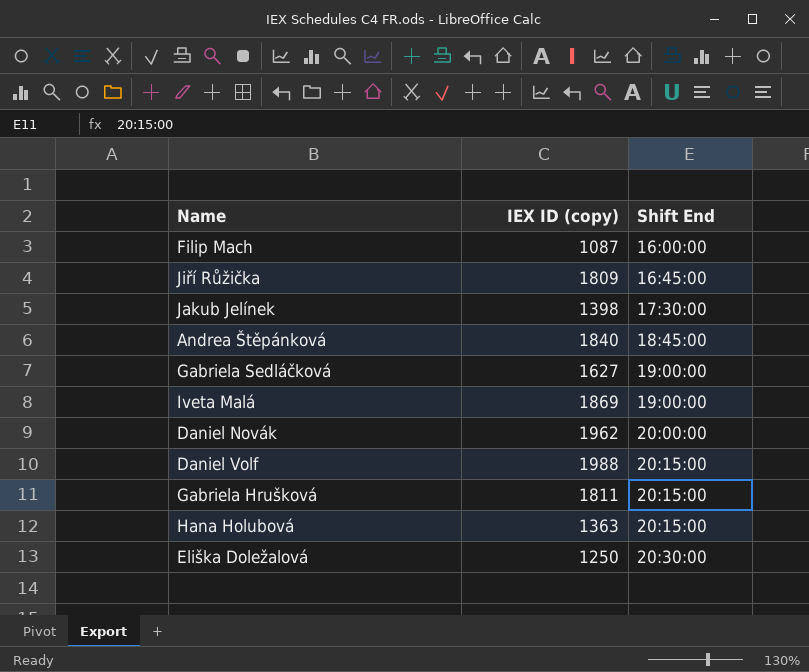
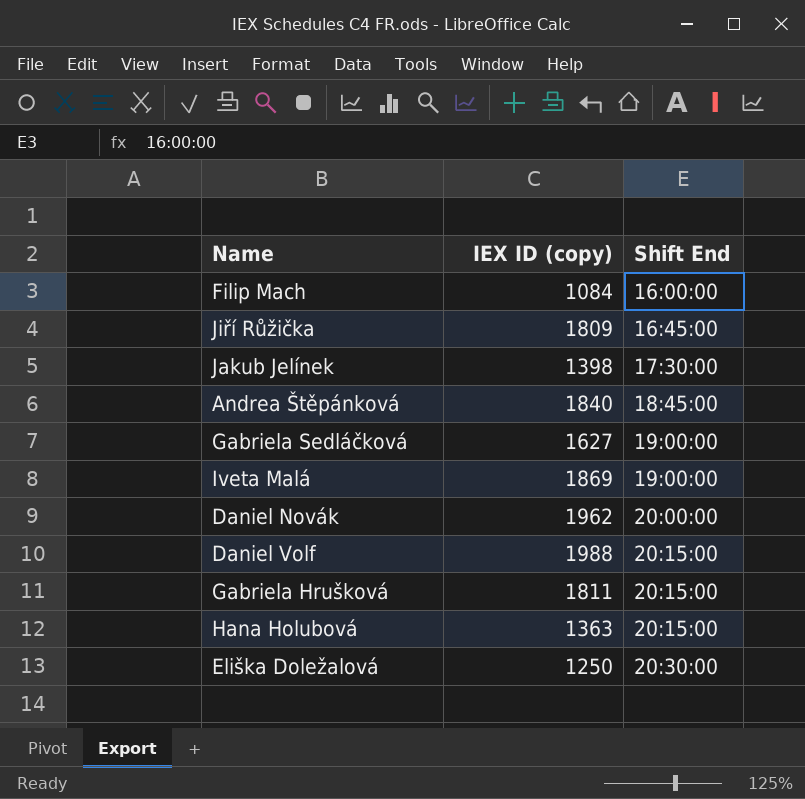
Filip Mach | IEX ID (copy): 1087 -> 1084

